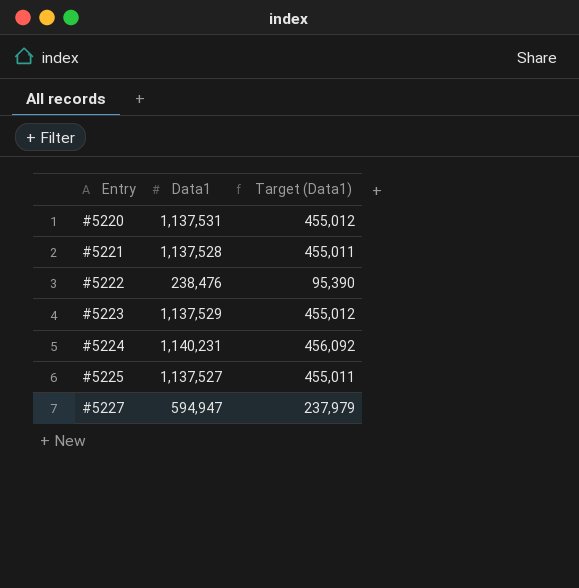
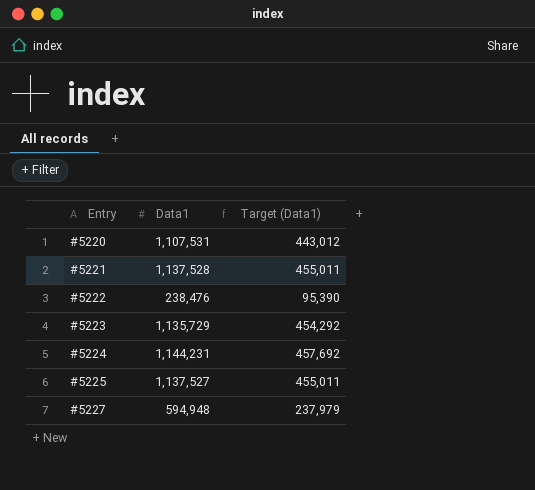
#5220 | Data1: 1,137,531 -> 1,107,531
#5220 | Target (Data1): 455,012 -> 443,012
#5223 | Data1: 1,137,529 -> 1,135,729
#5223 | Target (Data1): 455,012 -> 454,292
#5224 | Data1: 1,140,231 -> 1,144,231
#5224 | Target (Data1): 456,092 -> 457,692
#5227 | Data1: 594,947 -> 594,948

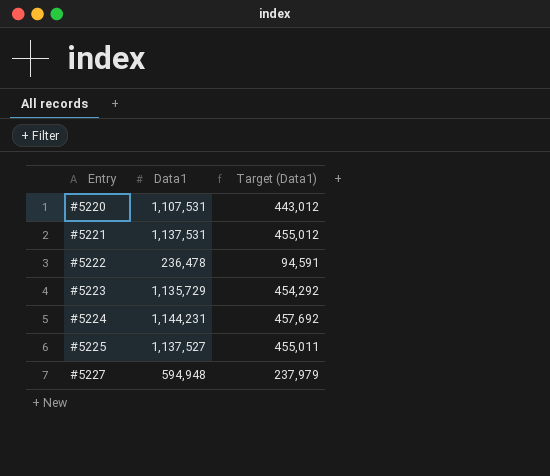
#5221 | Data1: 1,137,528 -> 1,137,531
#5221 | Target (Data1): 455,011 -> 455,012
#5222 | Data1: 238,476 -> 236,478
#5222 | Target (Data1): 95,390 -> 94,591

